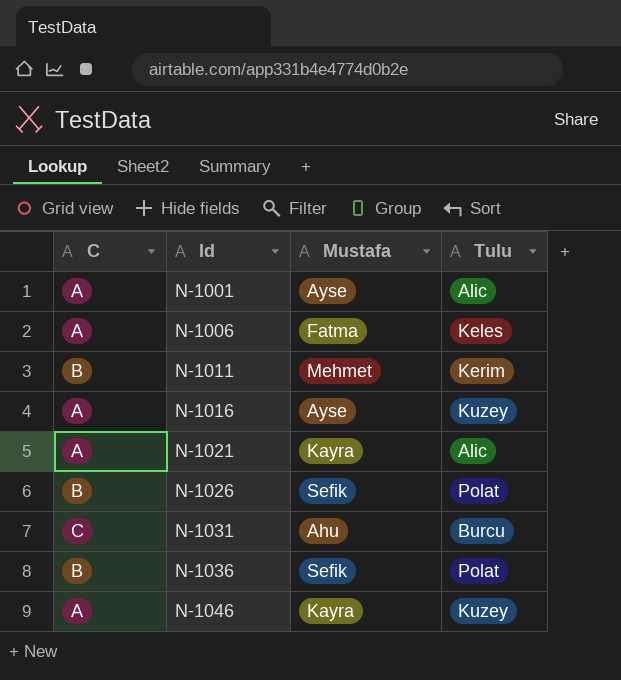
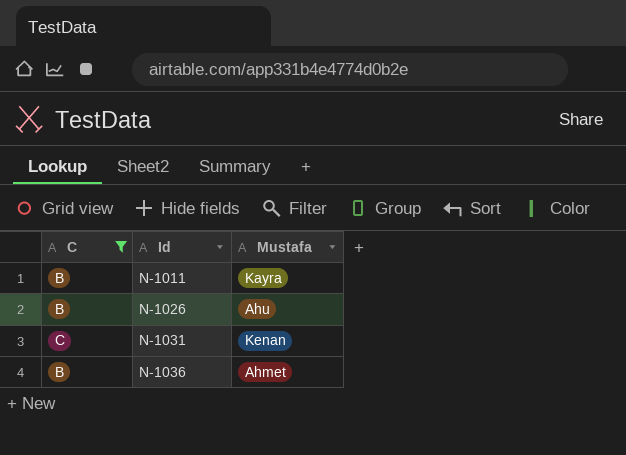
filter: none -> C != A
column Tulu | position: 4 -> none
N-1011 | Mustafa: Mehmet -> Kayra
N-1026 | Mustafa: Sefik -> Ahu
N-1031 | Mustafa: Ahu -> Kenan
N-1036 | Mustafa: Sefik -> Ahmet

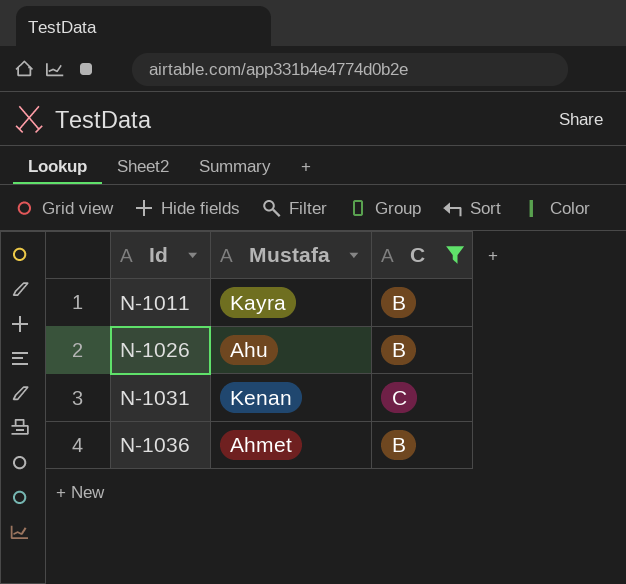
column C | position: 1 -> 3

